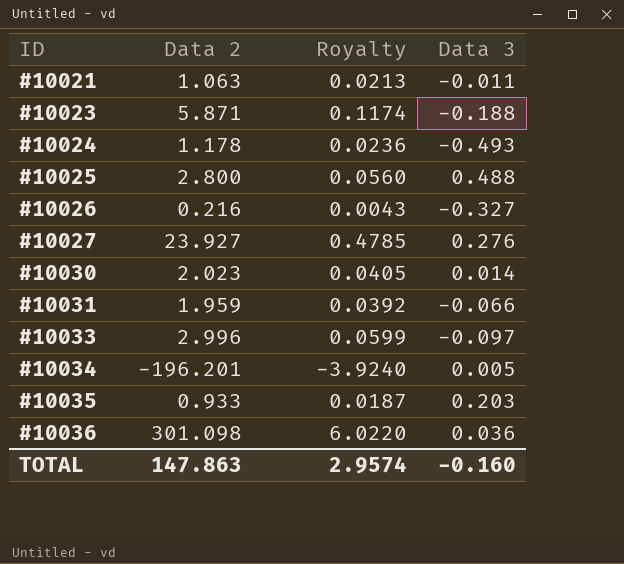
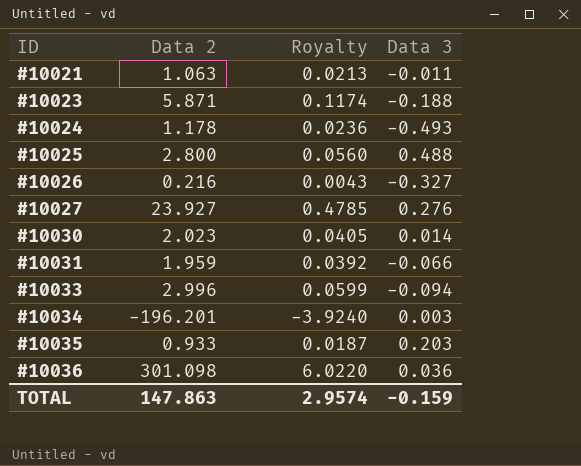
#10033 | Data 3: -0.097 -> -0.094
#10034 | Data 3: 0.005 -> 0.003
TOTAL | Data 3: -0.160 -> -0.159

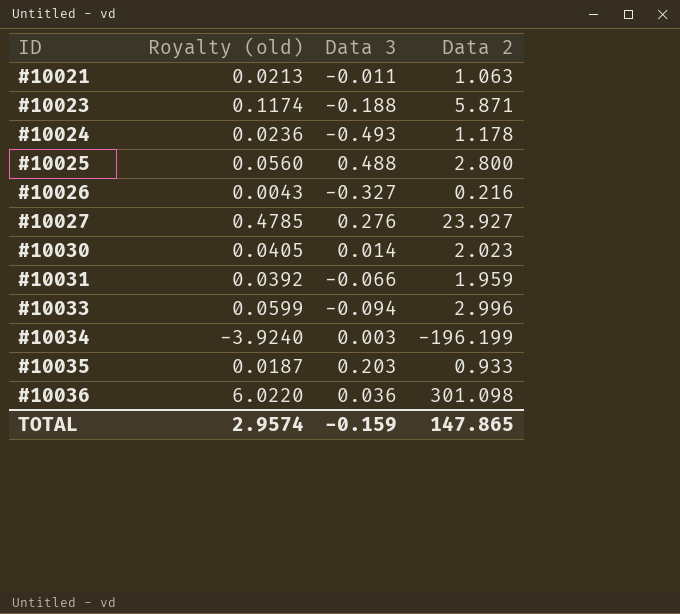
column name: Royalty -> Royalty (old)
column Data 2 | position: 2 -> 4
#10034 | Data 2: -196.201 -> -196.199
TOTAL | Data 2: 147.863 -> 147.865

